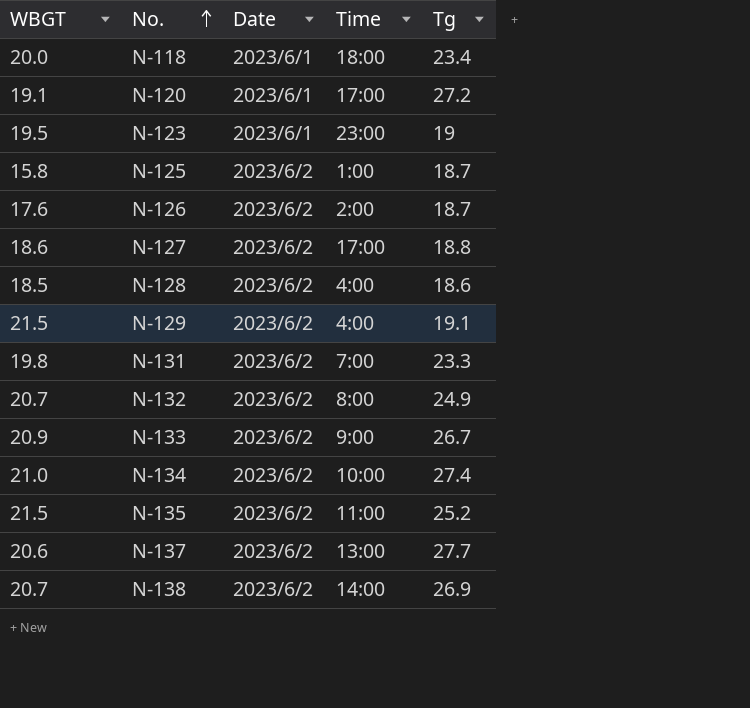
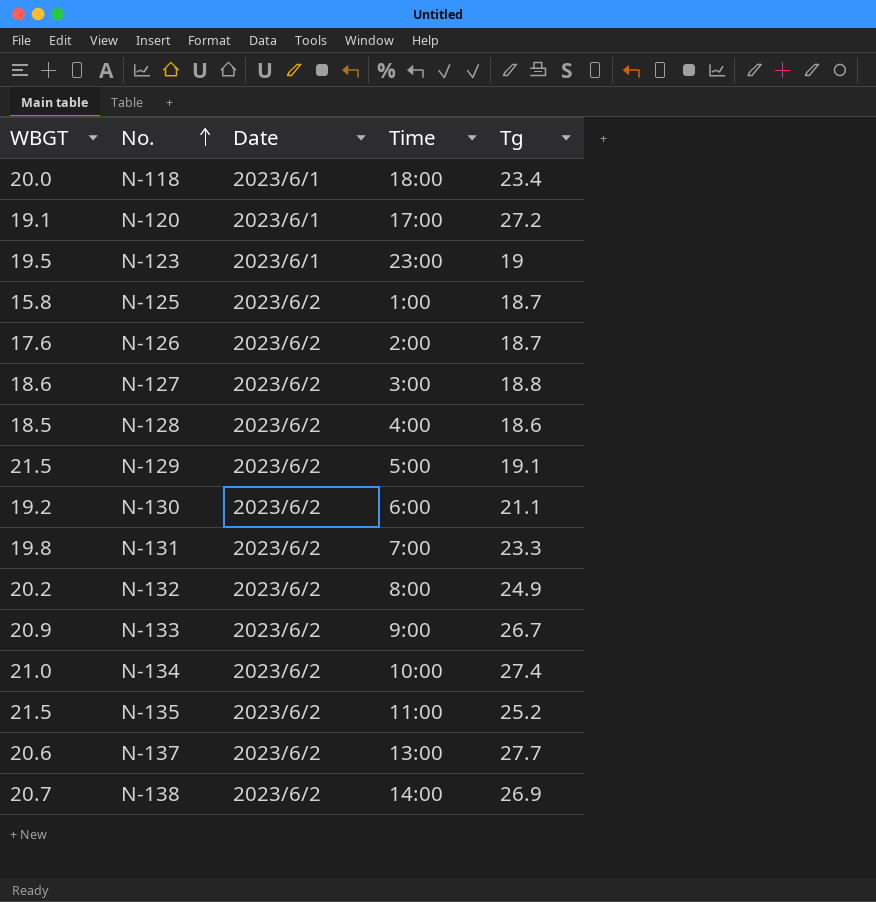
N-127 | Time: 17:00 -> 3:00
N-129 | Time: 4:00 -> 5:00
row N-130: none -> 19.2 | 2023/6/2 | 6:00 | 21.1
N-132 | WBGT: 20.7 -> 20.2

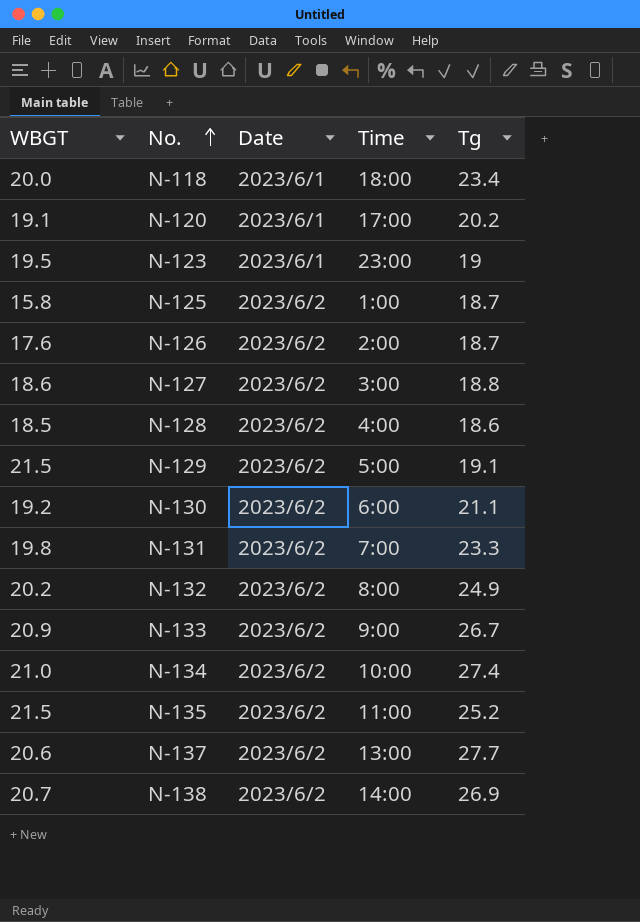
N-120 | Tg: 27.2 -> 20.2

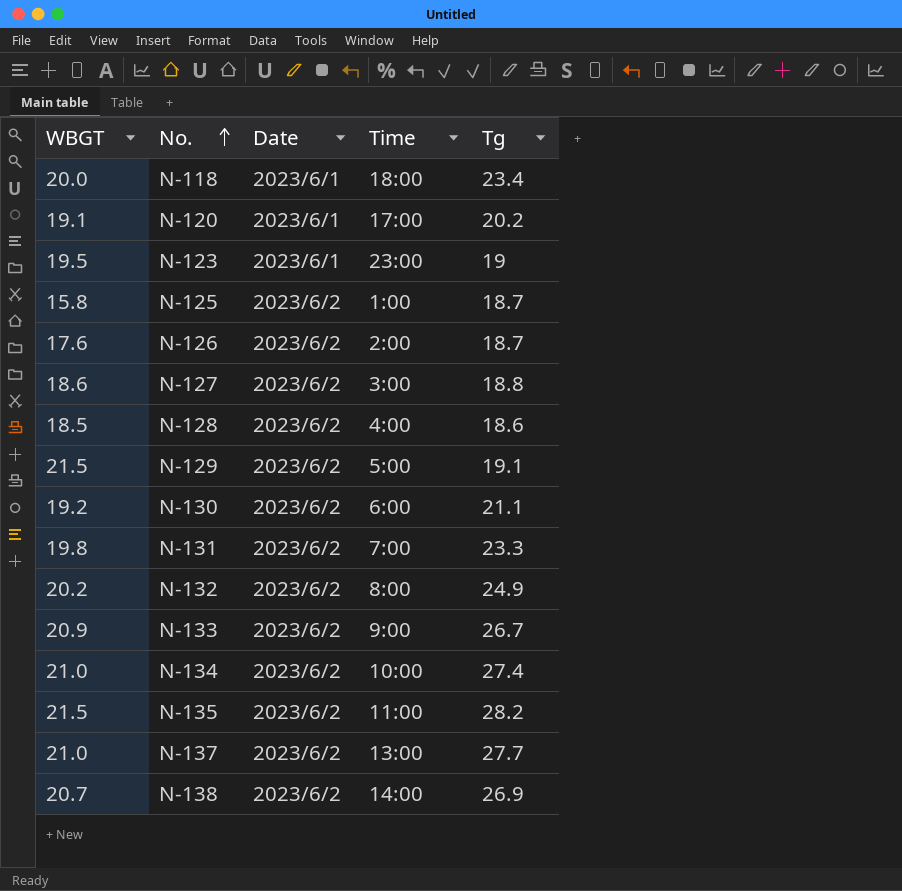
N-135 | Tg: 25.2 -> 28.2
N-137 | WBGT: 20.6 -> 21.0

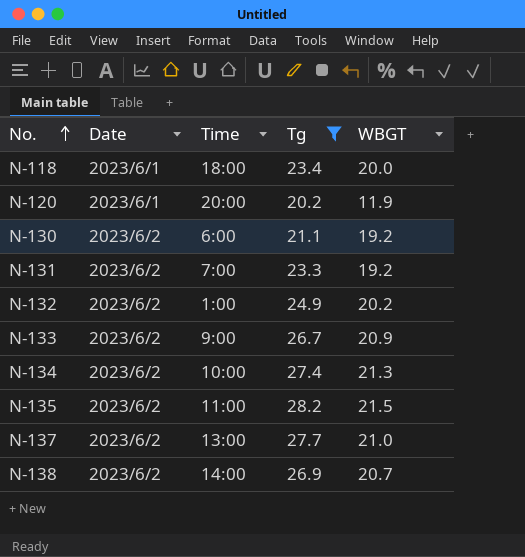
filter: none -> Tg >= 20.2
column WBGT | position: 1 -> 5
N-120 | Time: 17:00 -> 20:00
N-120 | WBGT: 19.1 -> 11.9
N-131 | WBGT: 19.8 -> 19.2
N-132 | Time: 8:00 -> 1:00
N-134 | WBGT: 21.0 -> 21.3

